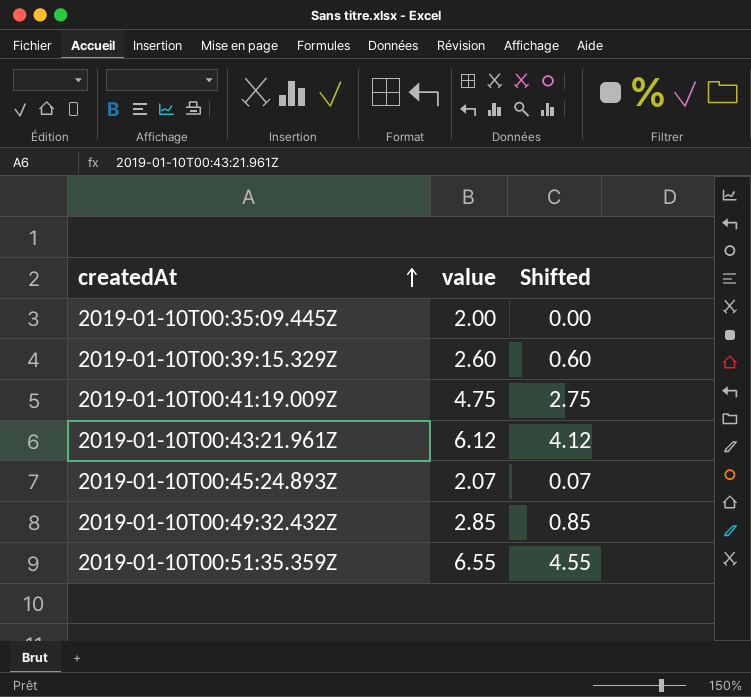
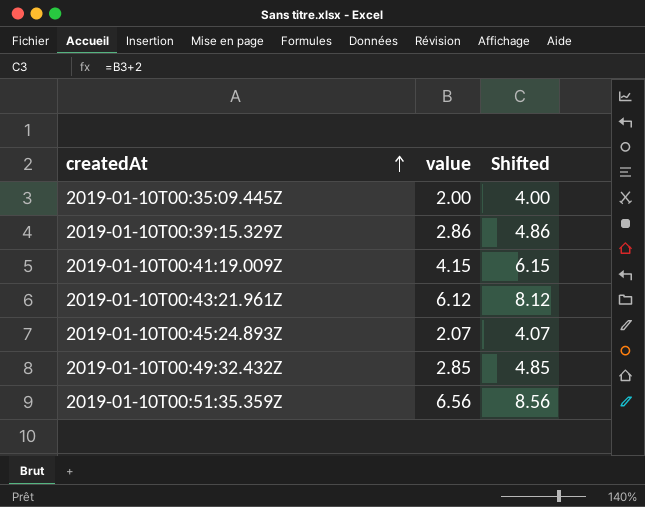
column Shifted | formula: [value] - 2 -> [value] + 2
2019-01-10T00:39:15.329Z | value: 2.60 -> 2.86
2019-01-10T00:41:19.009Z | value: 4.75 -> 4.15
2019-01-10T00:51:35.359Z | value: 6.55 -> 6.56

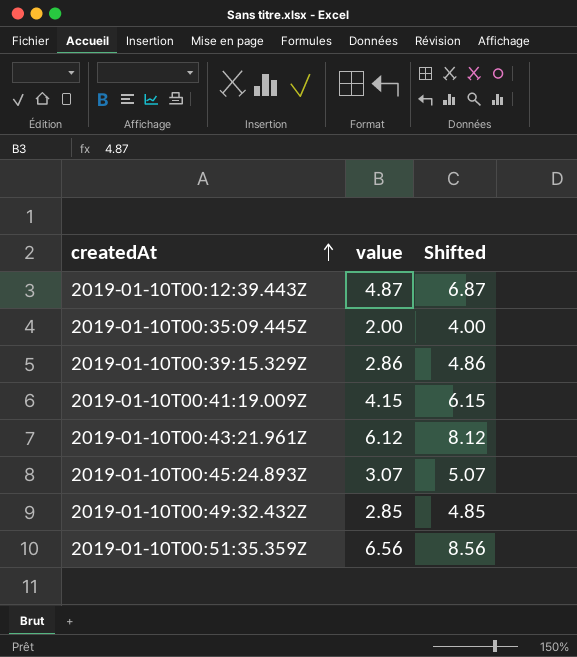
row 2019-01-10T00:12:39.443Z: none -> 4.87 | 6.87
2019-01-10T00:45:24.893Z | value: 2.07 -> 3.07
2019-01-10T00:45:24.893Z | Shifted: 4.07 -> 5.07

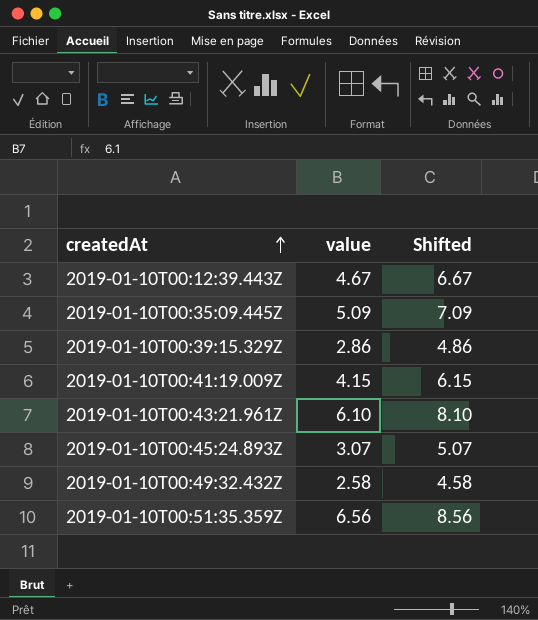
2019-01-10T00:12:39.443Z | value: 4.87 -> 4.67
2019-01-10T00:12:39.443Z | Shifted: 6.87 -> 6.67
2019-01-10T00:35:09.445Z | value: 2.00 -> 5.09
2019-01-10T00:35:09.445Z | Shifted: 4.00 -> 7.09
2019-01-10T00:43:21.961Z | value: 6.12 -> 6.10
2019-01-10T00:43:21.961Z | Shifted: 8.12 -> 8.10
2019-01-10T00:49:32.432Z | value: 2.85 -> 2.58
2019-01-10T00:49:32.432Z | Shifted: 4.85 -> 4.58

